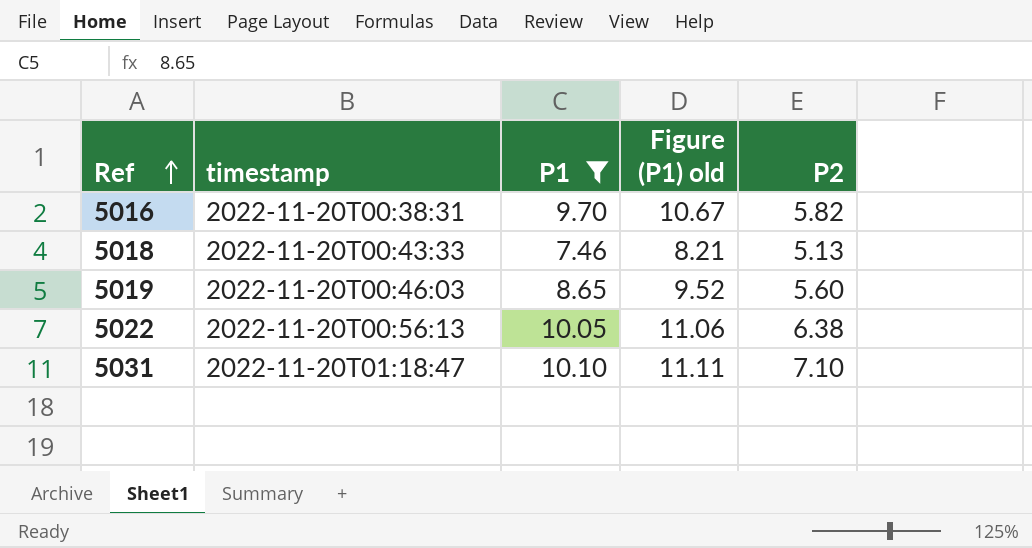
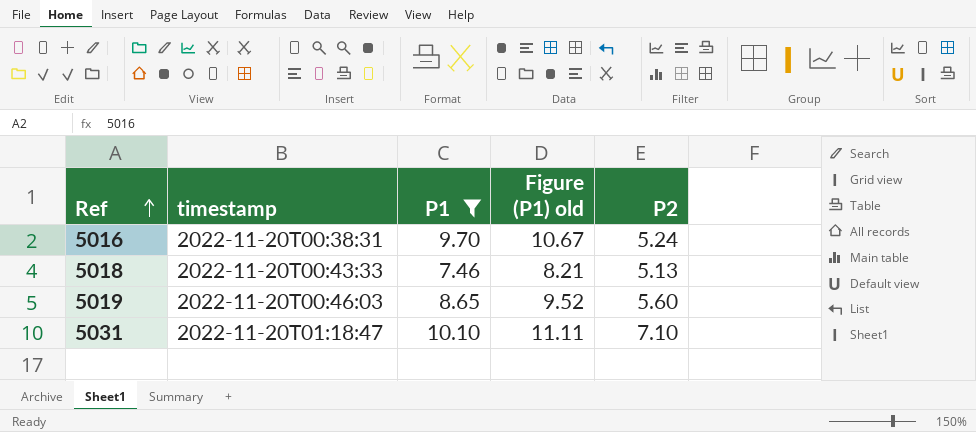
row 5022: 2022-11-20T00:56:13 | 10.05 | 11.06 | 6.38 -> none
5016 | P2: 5.82 -> 5.24

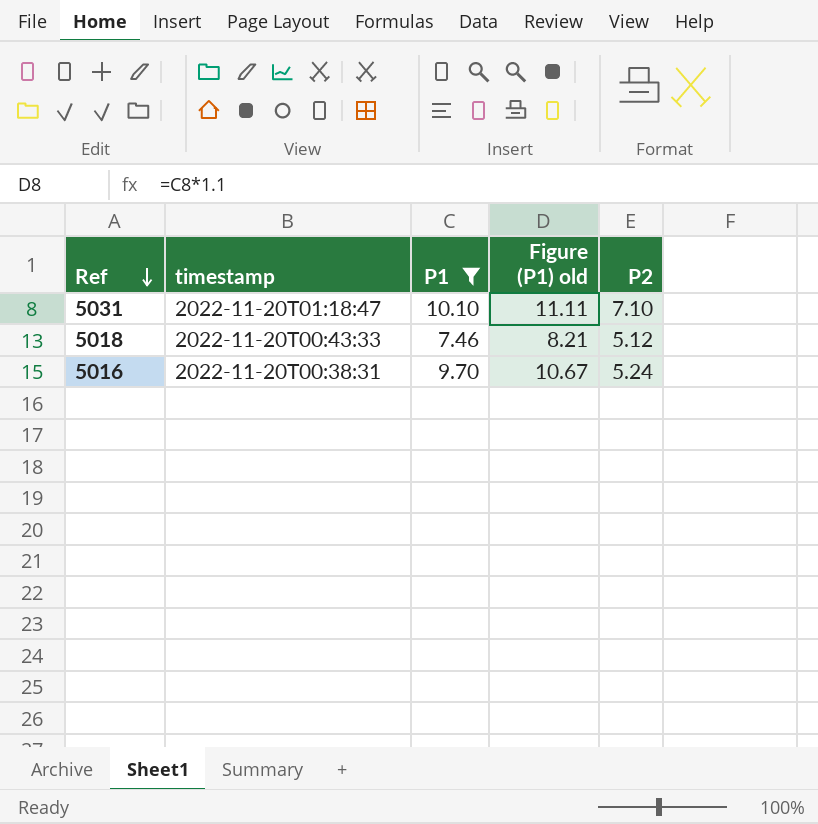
row order: Ref ascending -> Ref descending
row 5019: 2022-11-20T00:46:03 | 8.65 | 9.52 | 5.60 -> none
5018 | P2: 5.13 -> 5.12

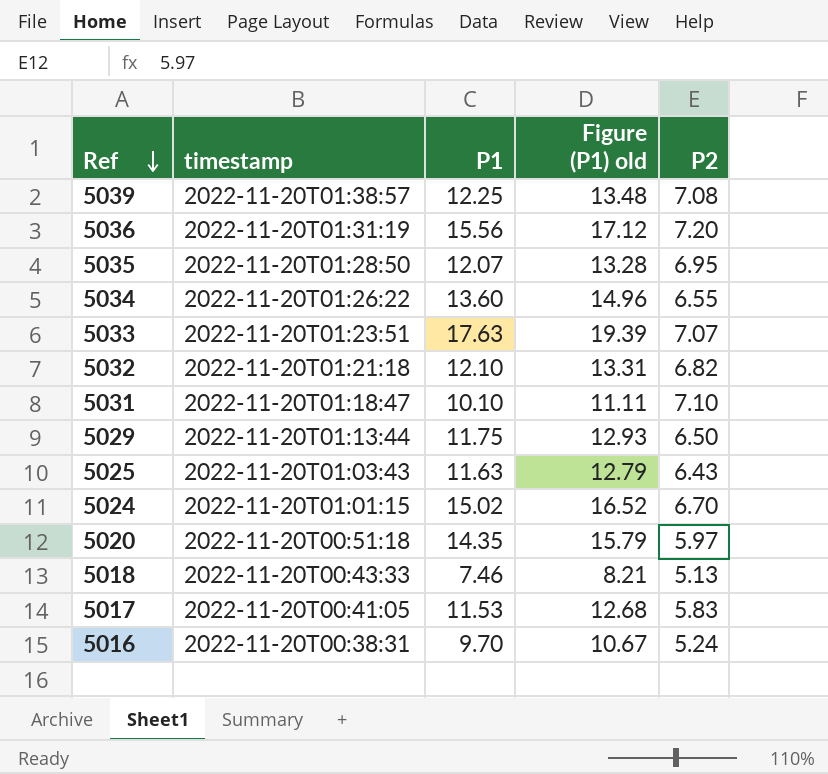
filter: P1 <= 10.10 -> none
5018 | P2: 5.12 -> 5.13

